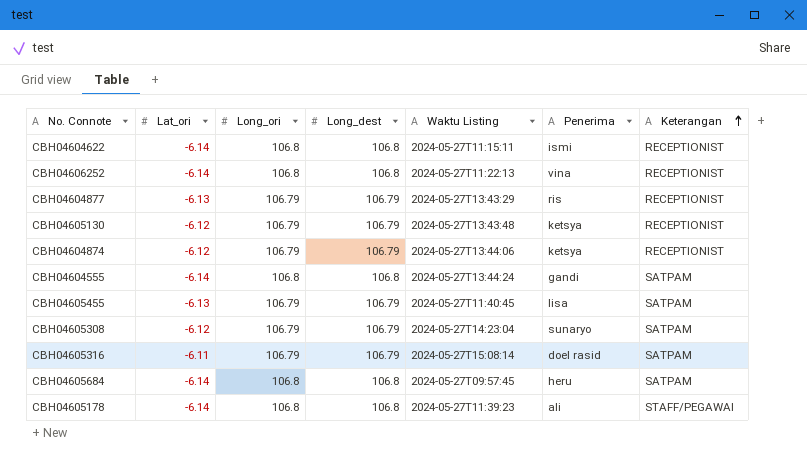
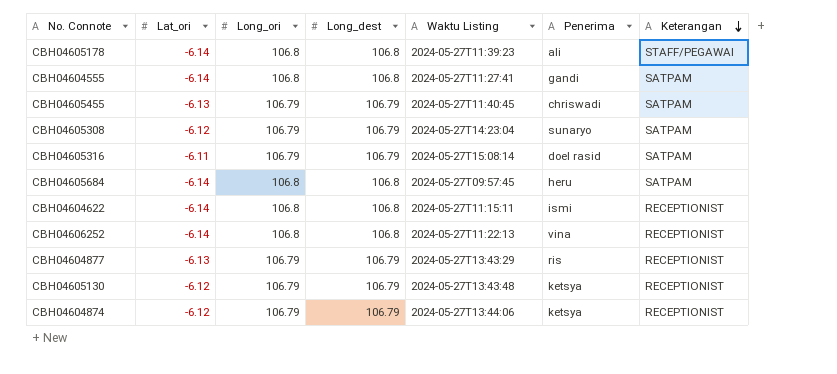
row order: Keterangan ascending -> Keterangan descending
CBH04604555 | Waktu Listing: 2024-05-27T13:44:24 -> 2024-05-27T11:27:41
CBH04605455 | Penerima: lisa -> chriswadi

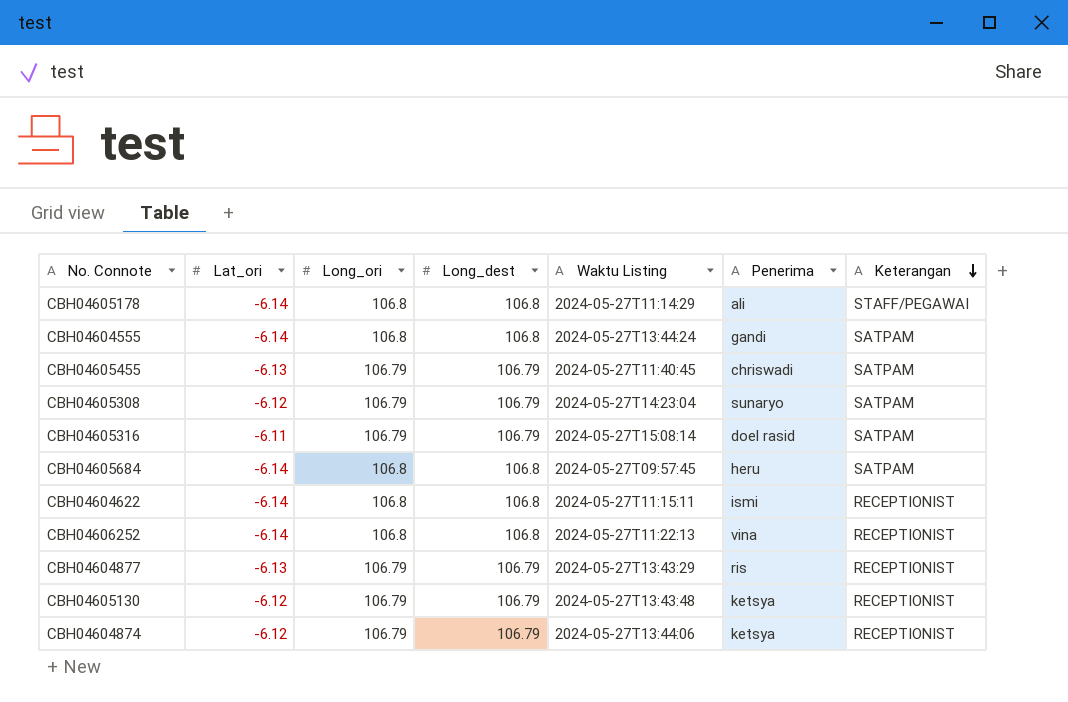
CBH04605178 | Waktu Listing: 2024-05-27T11:39:23 -> 2024-05-27T11:14:29
CBH04604555 | Waktu Listing: 2024-05-27T11:27:41 -> 2024-05-27T13:44:24

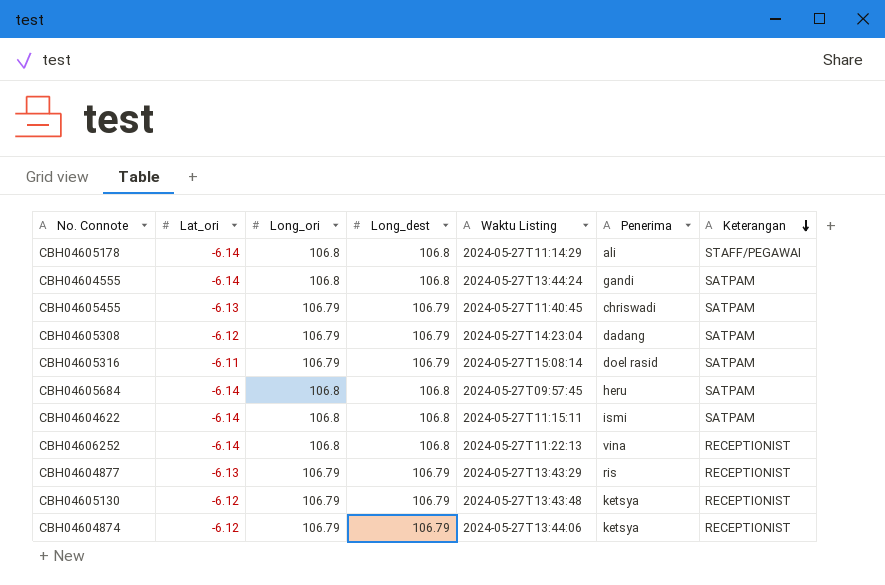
CBH04605308 | Penerima: sunaryo -> dadang
CBH04604622 | Keterangan: RECEPTIONIST -> SATPAM

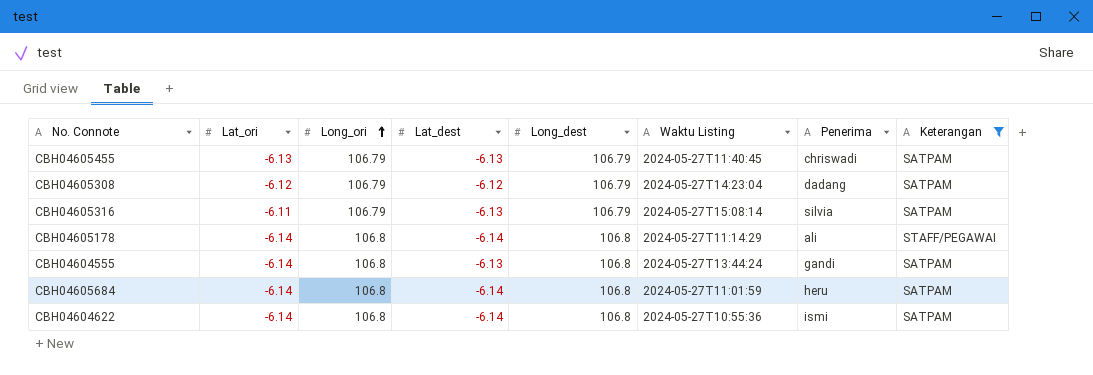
filter: none -> Keterangan != RECEPTIONIST
row order: Keterangan descending -> Long_ori ascending
column Lat_dest | position: none -> 4
CBH04605316 | Penerima: doel rasid -> silvia
CBH04605684 | Waktu Listing: 2024-05-27T09:57:45 -> 2024-05-27T11:01:59
CBH04604622 | Waktu Listing: 2024-05-27T11:15:11 -> 2024-05-27T10:55:36

